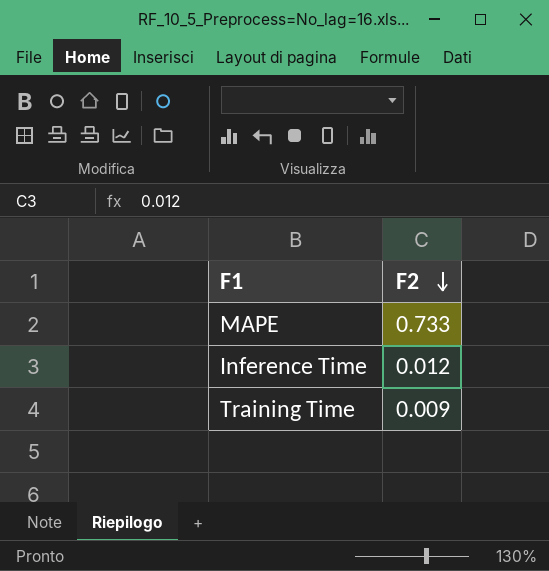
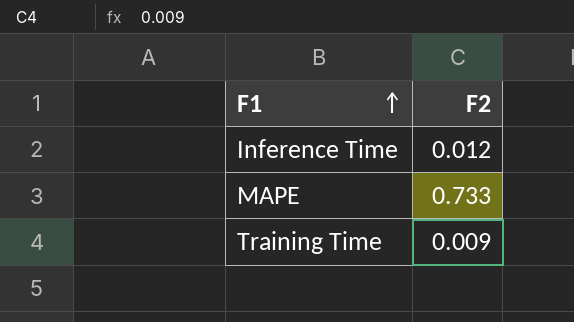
row order: F2 descending -> F1 ascending

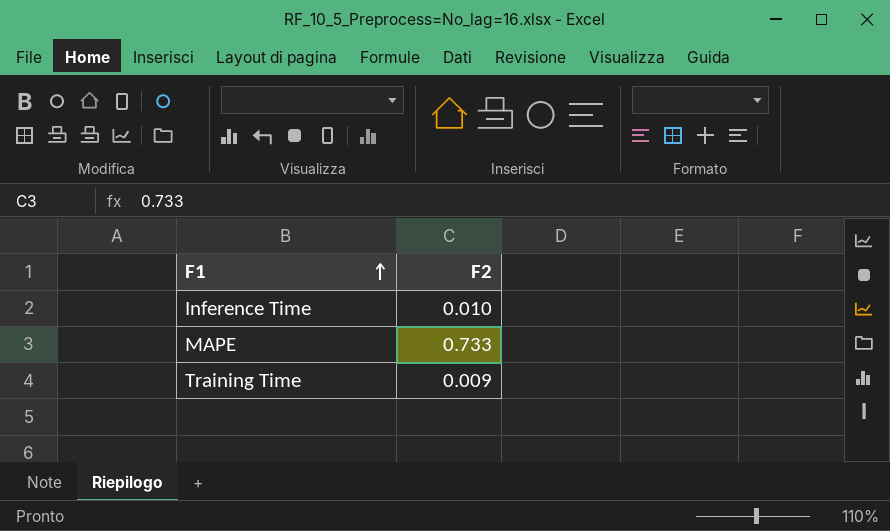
Inference Time | F2: 0.012 -> 0.010

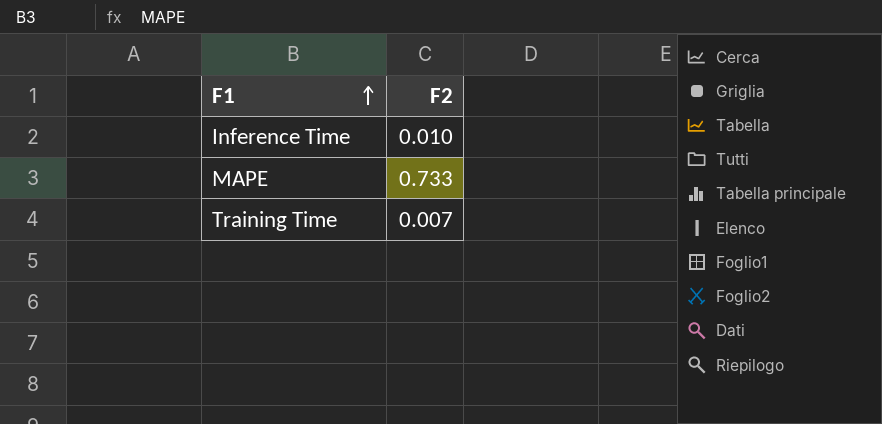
Training Time | F2: 0.009 -> 0.007

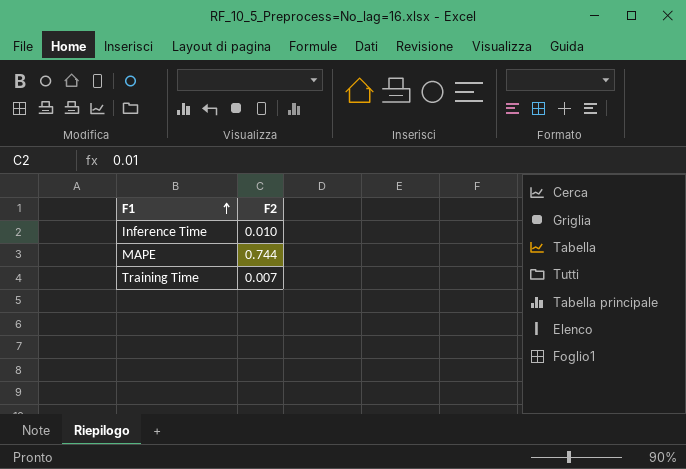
MAPE | F2: 0.733 -> 0.744

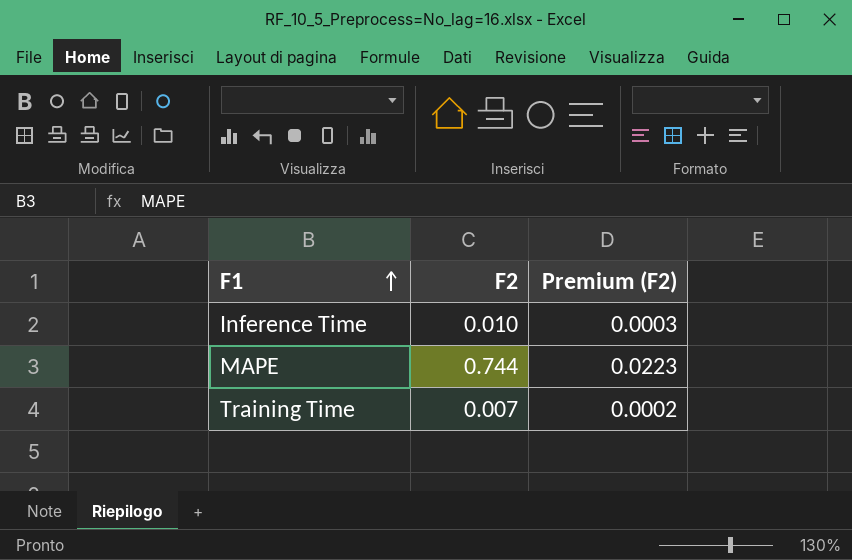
column Premium (F2) | formula: none -> [F2] * 0.03

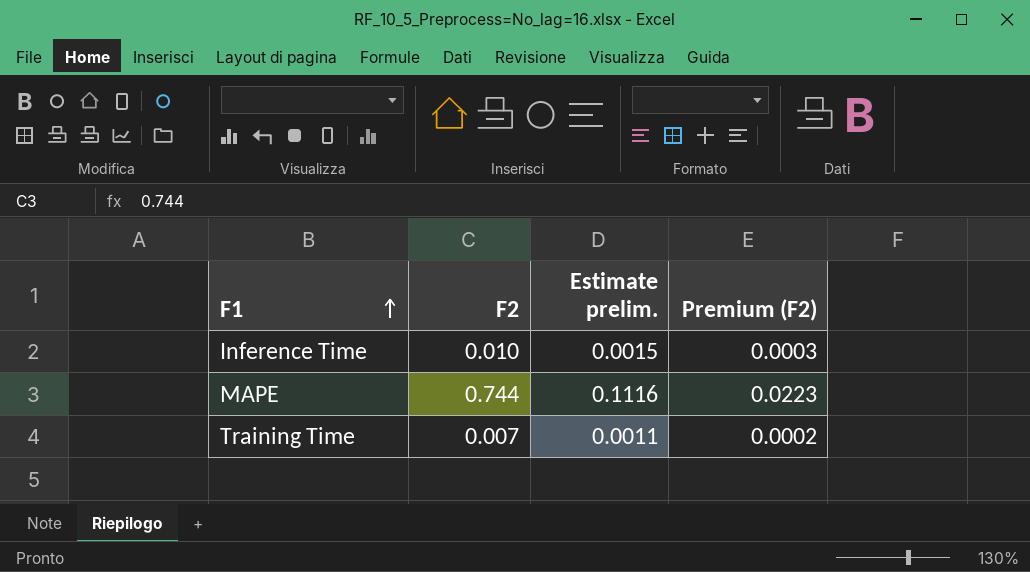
column Estimate prelim. | formula: none -> [F2] * 0.15

